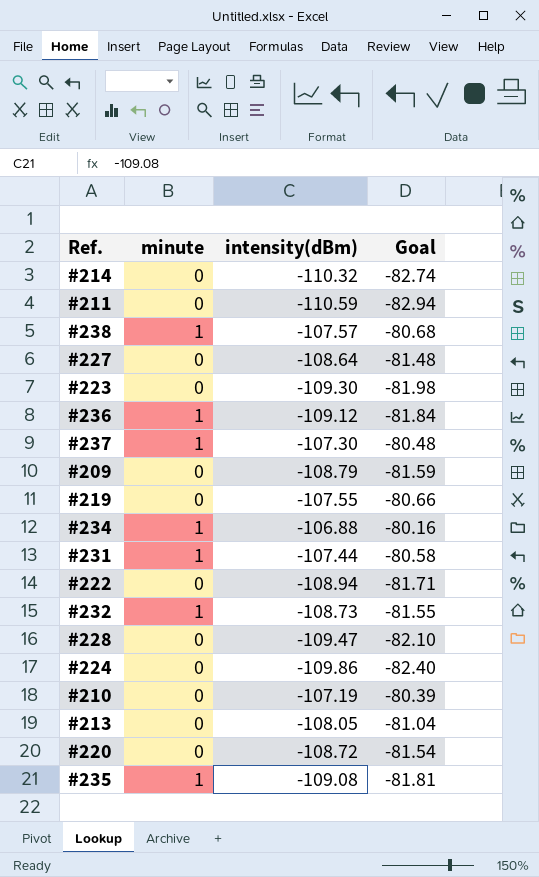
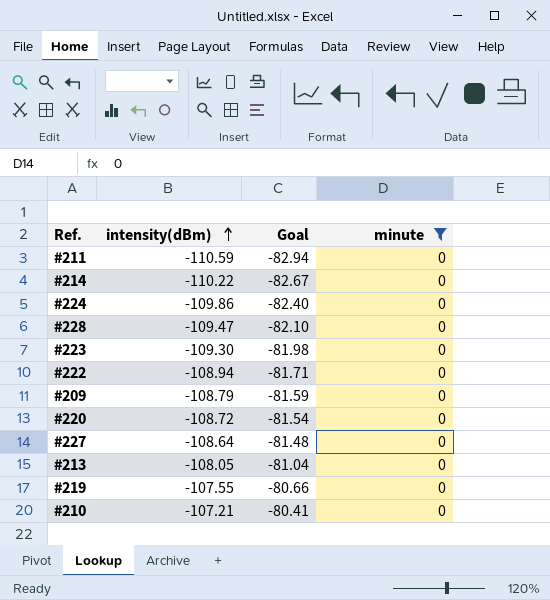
filter: none -> minute = 0
row order: none -> intensity(dBm) ascending
column minute | position: 2 -> 4
#214 | intensity(dBm): -110.32 -> -110.22
#214 | Goal: -82.74 -> -82.67
#210 | intensity(dBm): -107.19 -> -107.21
#210 | Goal: -80.39 -> -80.41

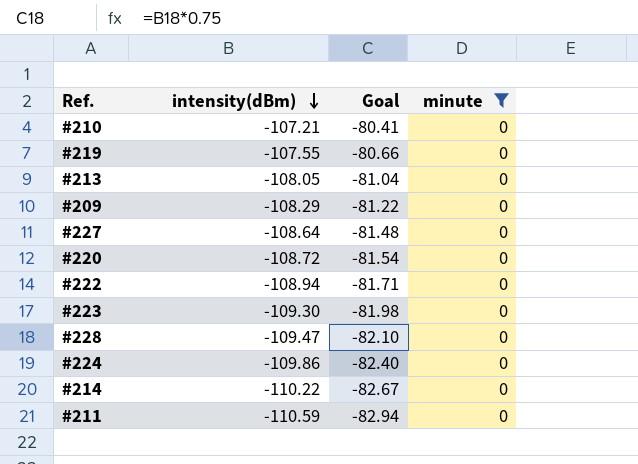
row order: intensity(dBm) ascending -> intensity(dBm) descending
#209 | intensity(dBm): -108.79 -> -108.29
#209 | Goal: -81.59 -> -81.22

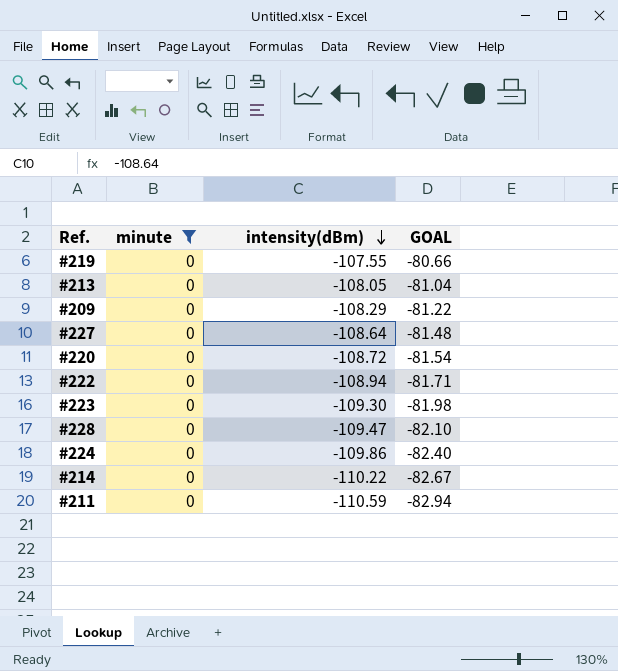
column minute | position: 4 -> 2
column name: Goal -> GOAL
row #210: -107.21 | -80.41 | 0 -> none

